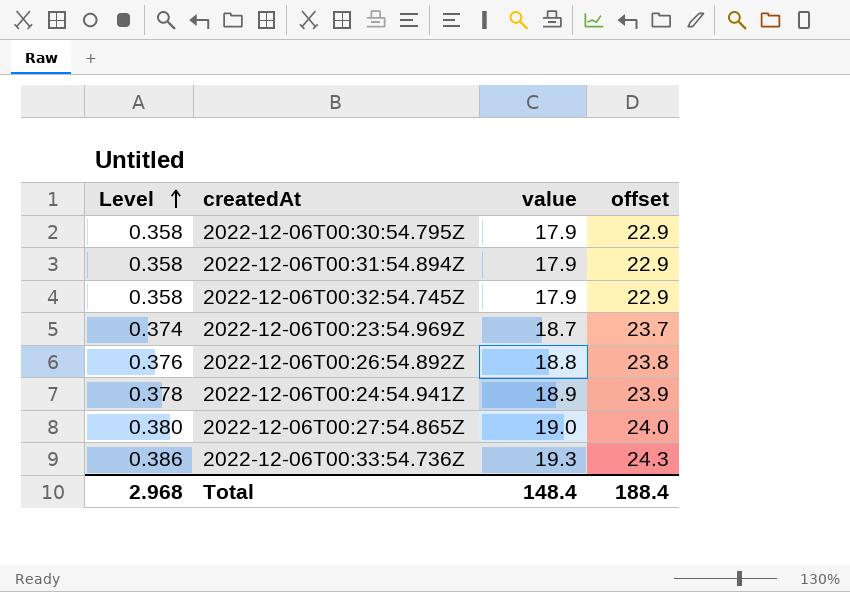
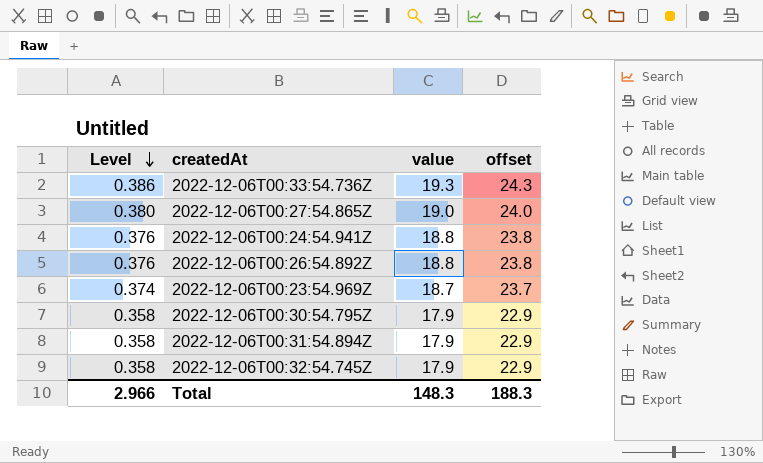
row order: Level ascending -> Level descending
2022-12-06T00:24:54.941Z | Level: 0.378 -> 0.376
2022-12-06T00:24:54.941Z | value: 18.9 -> 18.8
2022-12-06T00:24:54.941Z | offset: 23.9 -> 23.8
Total | Level: 2.968 -> 2.966
Total | value: 148.4 -> 148.3
Total | offset: 188.4 -> 188.3

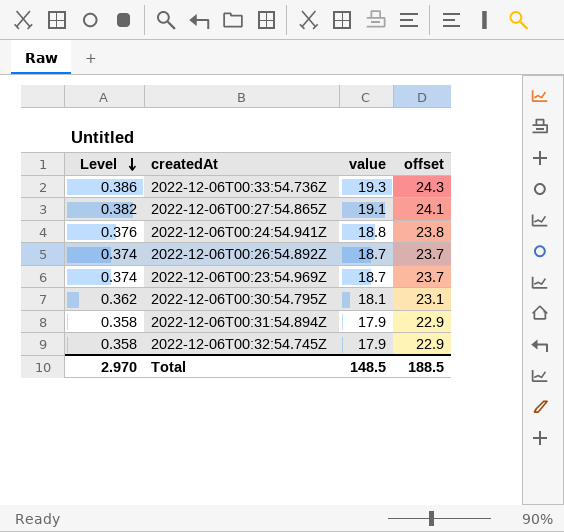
2022-12-06T00:27:54.865Z | Level: 0.380 -> 0.382
2022-12-06T00:27:54.865Z | value: 19.0 -> 19.1
2022-12-06T00:27:54.865Z | offset: 24.0 -> 24.1
2022-12-06T00:26:54.892Z | Level: 0.376 -> 0.374
2022-12-06T00:26:54.892Z | value: 18.8 -> 18.7
2022-12-06T00:26:54.892Z | offset: 23.8 -> 23.7
2022-12-06T00:30:54.795Z | Level: 0.358 -> 0.362
2022-12-06T00:30:54.795Z | value: 17.9 -> 18.1
2022-12-06T00:30:54.795Z | offset: 22.9 -> 23.1
Total | Level: 2.966 -> 2.970
Total | value: 148.3 -> 148.5
Total | offset: 188.3 -> 188.5

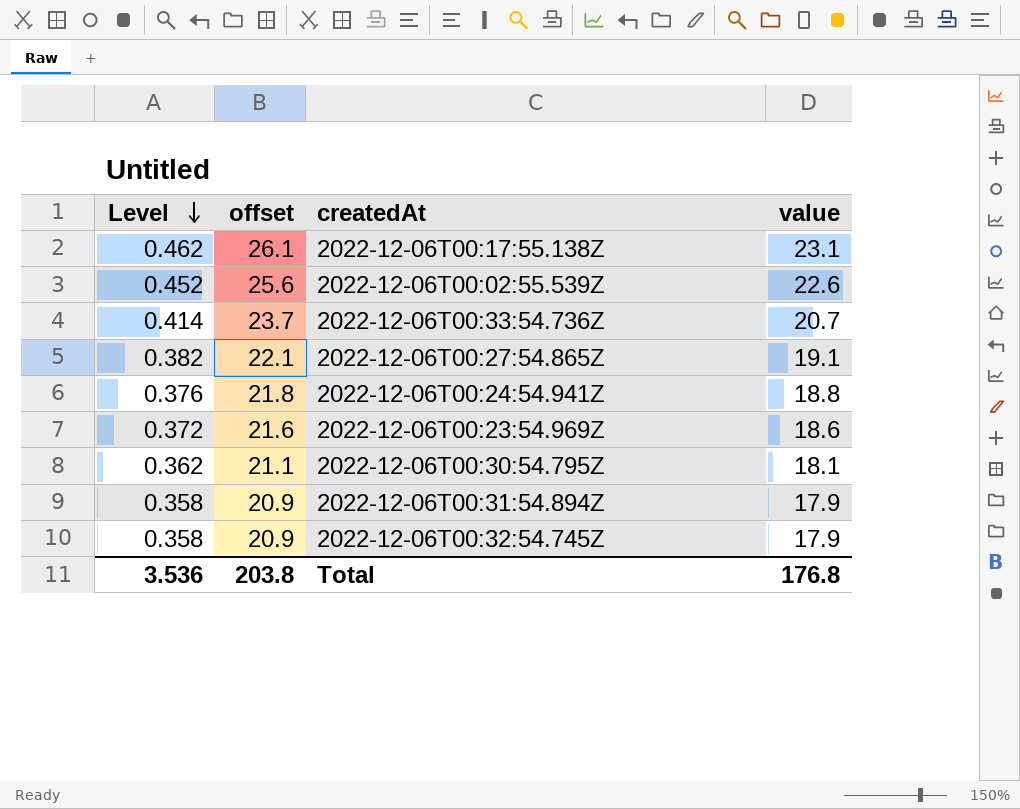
column offset | formula: [value] + 5 -> [value] + 3
column offset | position: 4 -> 2
row 2022-12-06T00:26:54.892Z: 0.374 | 18.7 | 23.7 -> none
row 2022-12-06T00:17:55.138Z: none -> 0.462 | 26.1 | 23.1
row 2022-12-06T00:02:55.539Z: none -> 0.452 | 25.6 | 22.6
2022-12-06T00:33:54.736Z | Level: 0.386 -> 0.414
2022-12-06T00:33:54.736Z | value: 19.3 -> 20.7
2022-12-06T00:23:54.969Z | Level: 0.374 -> 0.372
2022-12-06T00:23:54.969Z | value: 18.7 -> 18.6
Total | Level: 2.970 -> 3.536
Total | offset: 188.5 -> 203.8
Total | value: 148.5 -> 176.8

